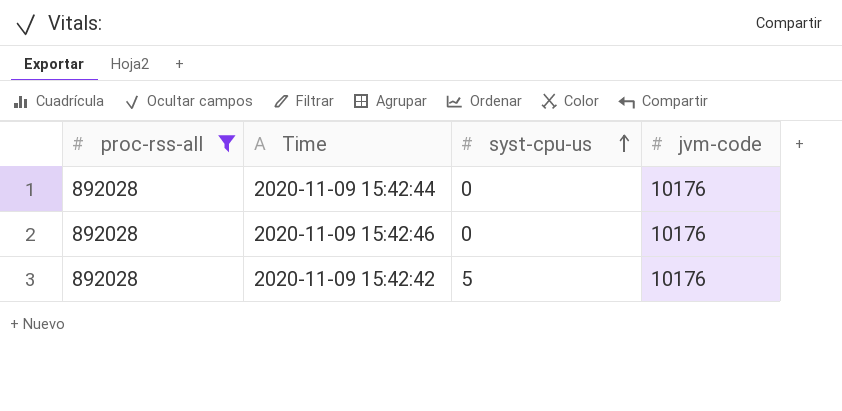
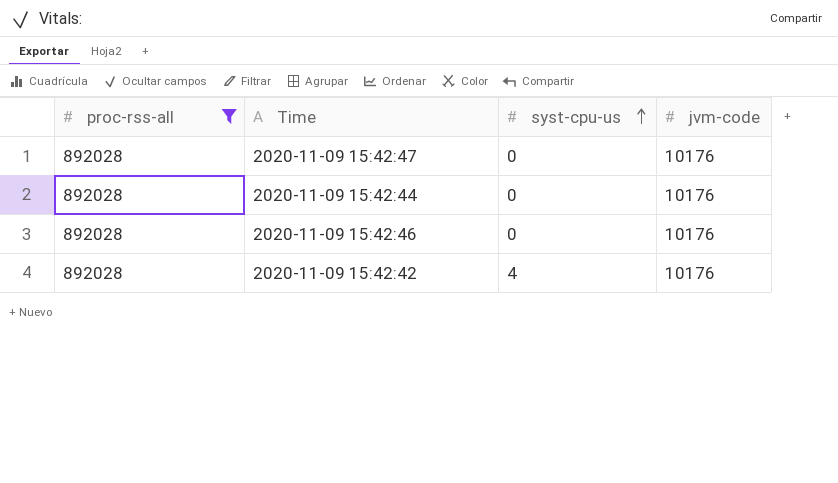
row 2020-11-09 15:42:47: none -> 892028 | 0 | 10176
2020-11-09 15:42:42 | syst-cpu-us: 5 -> 4

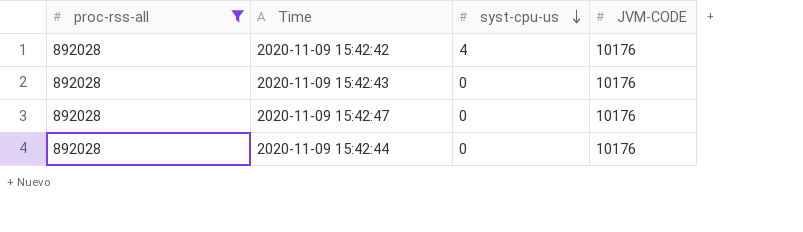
row order: syst-cpu-us ascending -> syst-cpu-us descending
column name: jvm-code -> JVM-CODE
row 2020-11-09 15:42:46: 892028 | 0 | 10176 -> none
row 2020-11-09 15:42:43: none -> 892028 | 0 | 10176

